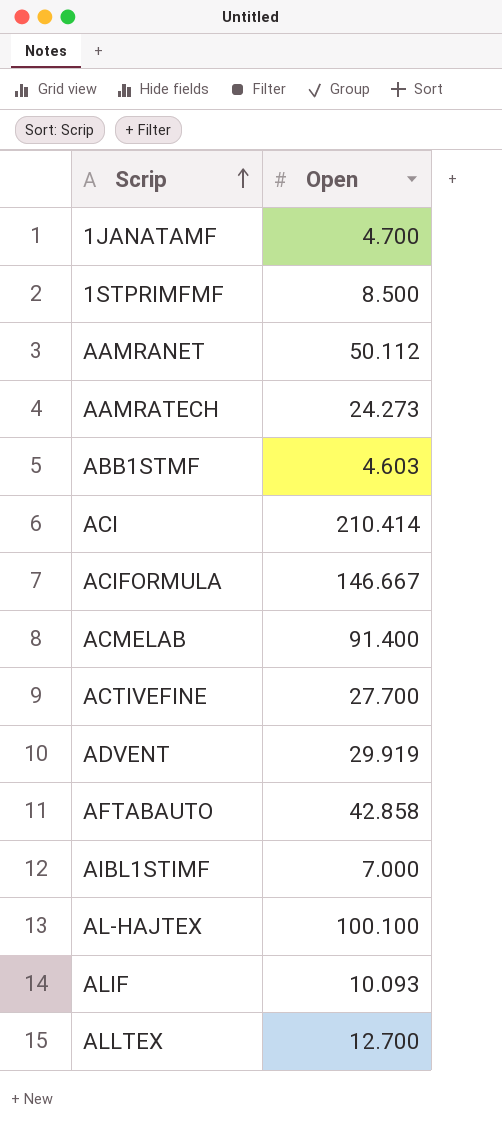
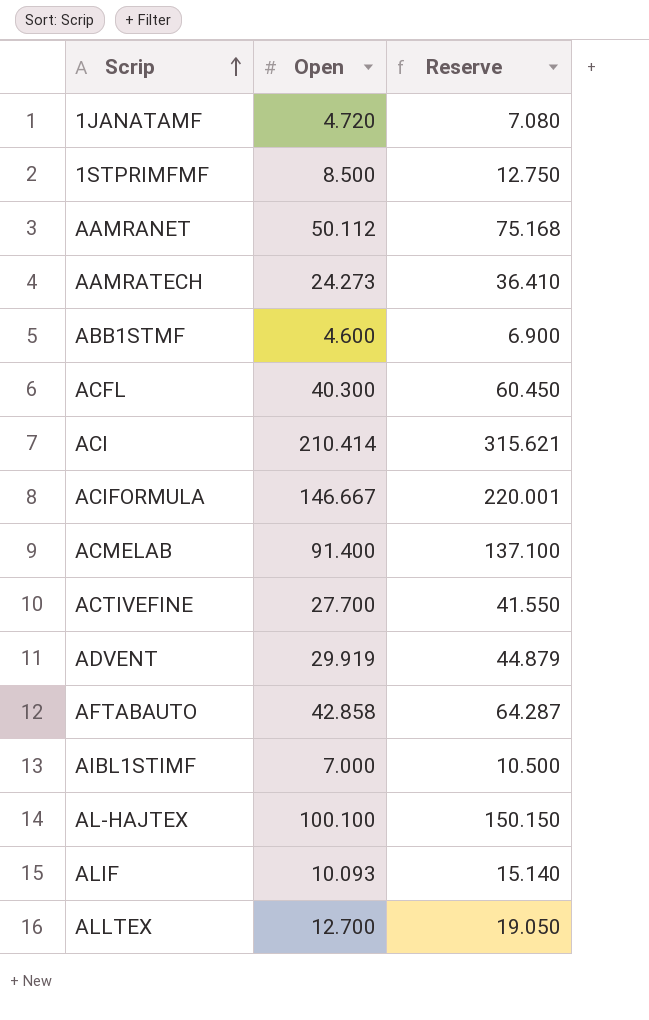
column Reserve | formula: none -> [Open] * 1.5
1JANATAMF | Open: 4.700 -> 4.720
ABB1STMF | Open: 4.603 -> 4.600
row ACFL: none -> 40.300 | 60.450

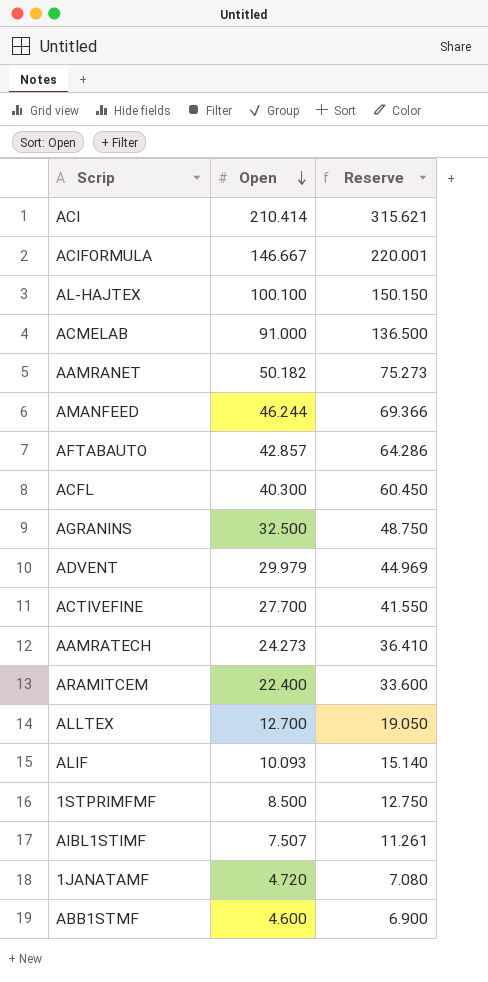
row order: Scrip ascending -> Open descending
ACMELAB | Open: 91.400 -> 91.000
ACMELAB | Reserve: 137.100 -> 136.500
AAMRANET | Open: 50.112 -> 50.182
AAMRANET | Reserve: 75.168 -> 75.273
row AMANFEED: none -> 46.244 | 69.366
AFTABAUTO | Open: 42.858 -> 42.857
AFTABAUTO | Reserve: 64.287 -> 64.286
row AGRANINS: none -> 32.500 | 48.750
ADVENT | Open: 29.919 -> 29.979
ADVENT | Reserve: 44.879 -> 44.969
row ARAMITCEM: none -> 22.400 | 33.600
AIBL1STIMF | Open: 7.000 -> 7.507
AIBL1STIMF | Reserve: 10.500 -> 11.261

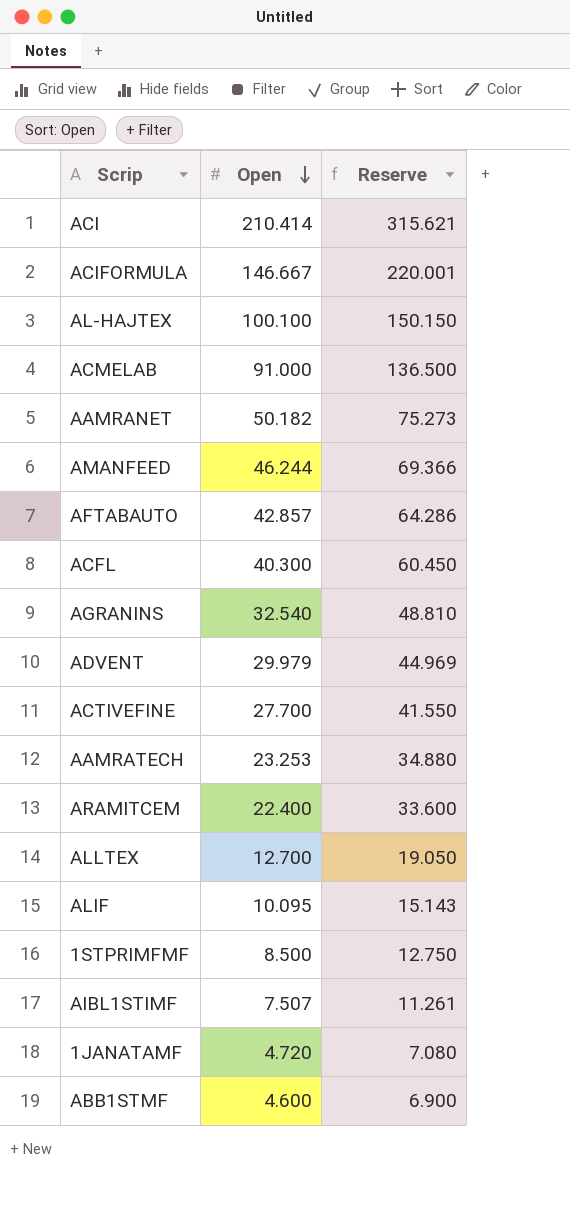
AGRANINS | Open: 32.500 -> 32.540
AGRANINS | Reserve: 48.750 -> 48.810
AAMRATECH | Open: 24.273 -> 23.253
AAMRATECH | Reserve: 36.410 -> 34.880
ALIF | Open: 10.093 -> 10.095
ALIF | Reserve: 15.140 -> 15.143

